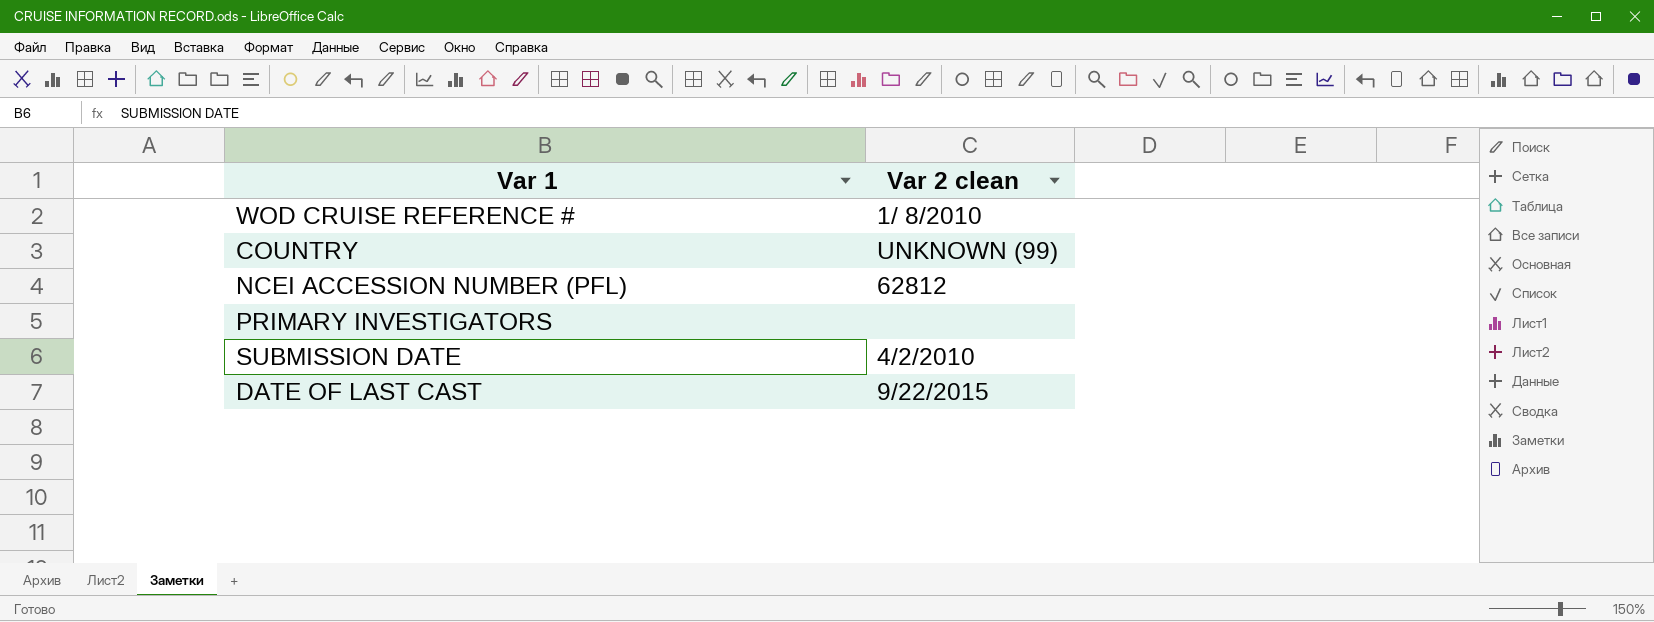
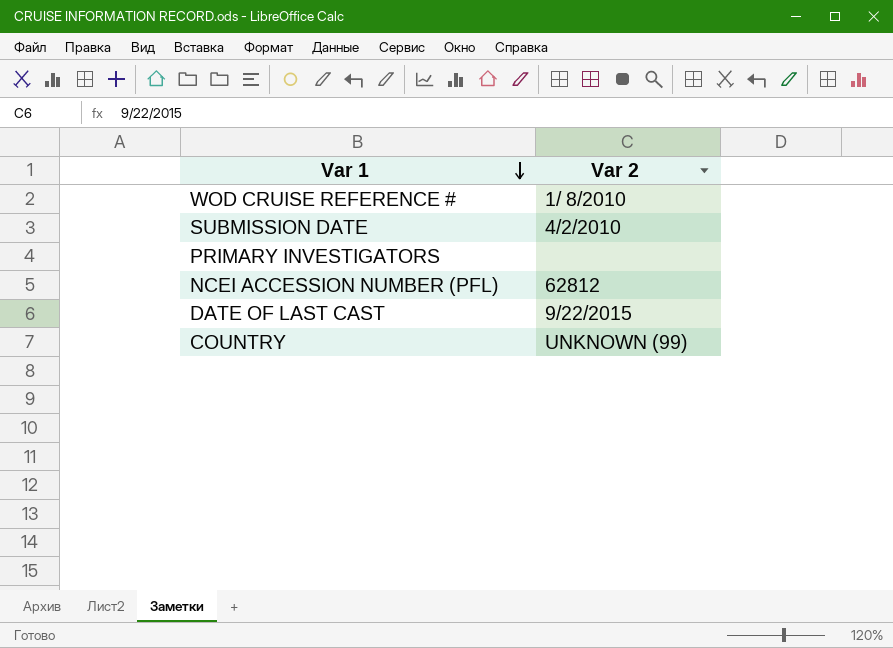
row order: none -> Var 1 descending
column name: Var 2 clean -> Var 2

